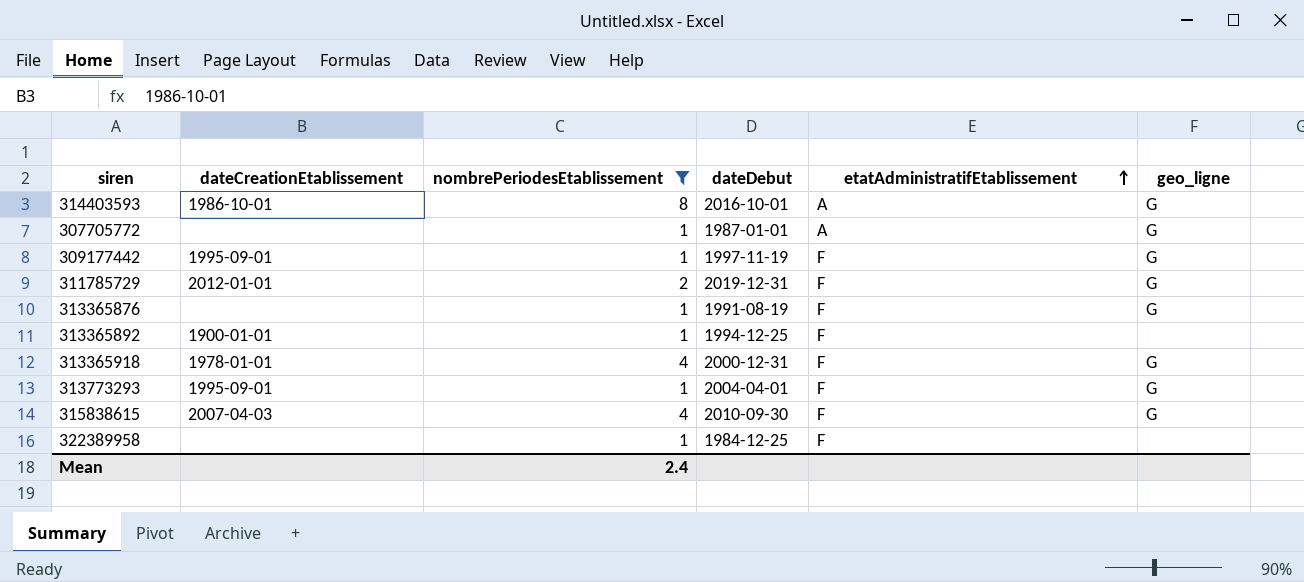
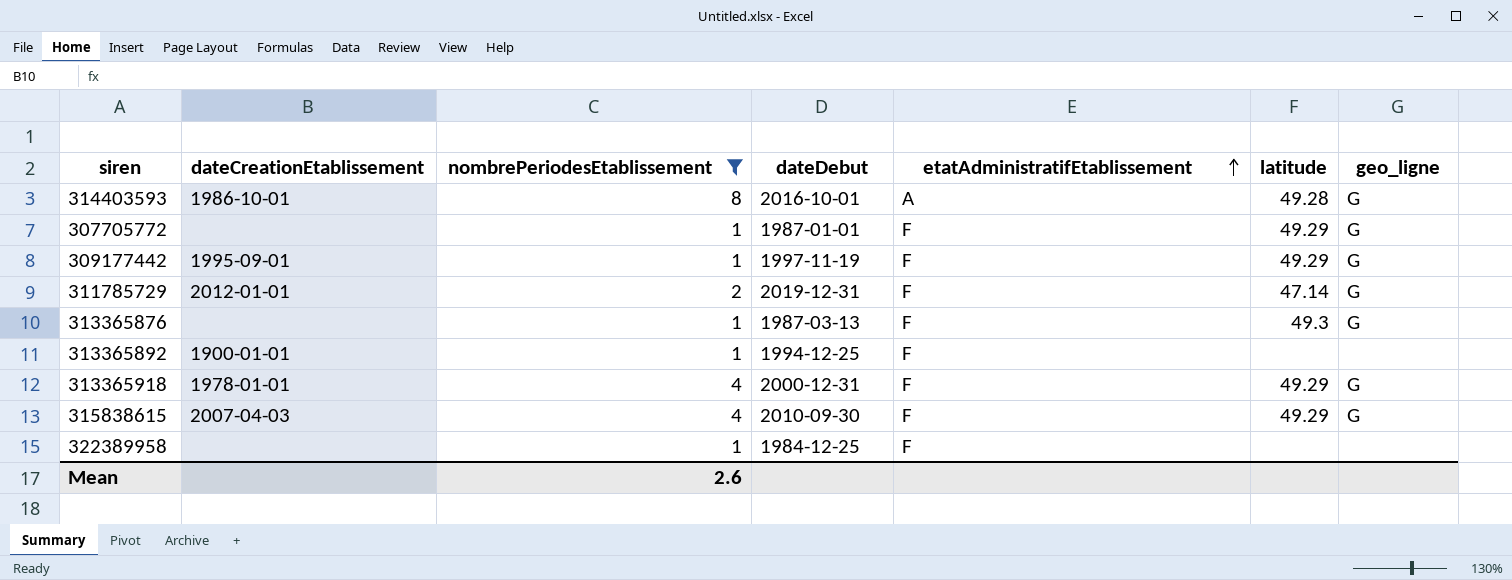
column latitude | position: none -> 6
row 313773293: 1995-09-01 | 1 | 2004-04-01 | F | G -> none
307705772 | etatAdministratifEtablissement: A -> F
313365876 | dateDebut: 1991-08-19 -> 1987-03-13
Mean | nombrePeriodesEtablissement: 2.4 -> 2.6

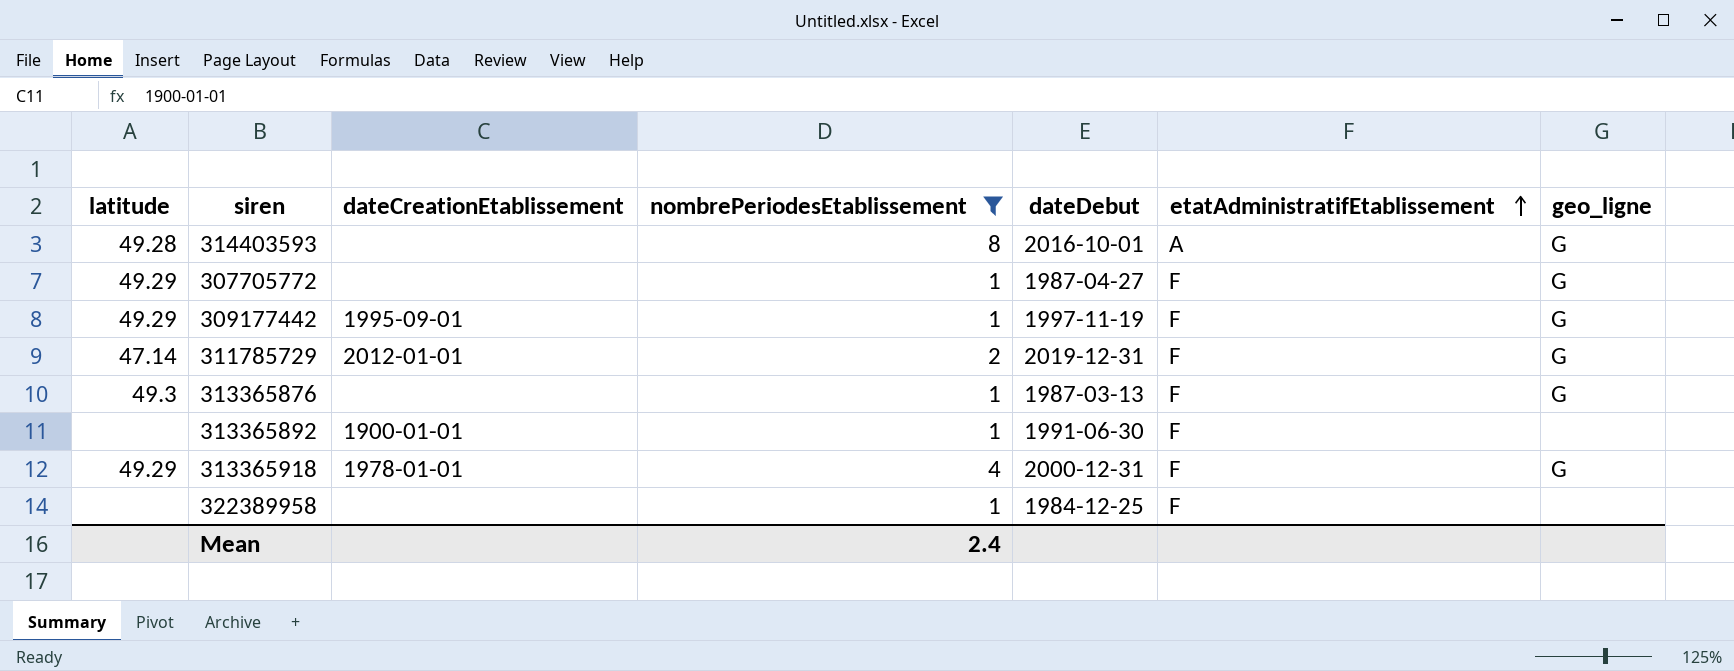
column latitude | position: 6 -> 1
row 315838615: 2007-04-03 | 4 | 2010-09-30 | F | 49.29 | G -> none
314403593 | dateCreationEtablissement: 1986-10-01 -> none
307705772 | dateDebut: 1987-01-01 -> 1987-04-27
313365892 | dateDebut: 1994-12-25 -> 1991-06-30
Mean | nombrePeriodesEtablissement: 2.6 -> 2.4

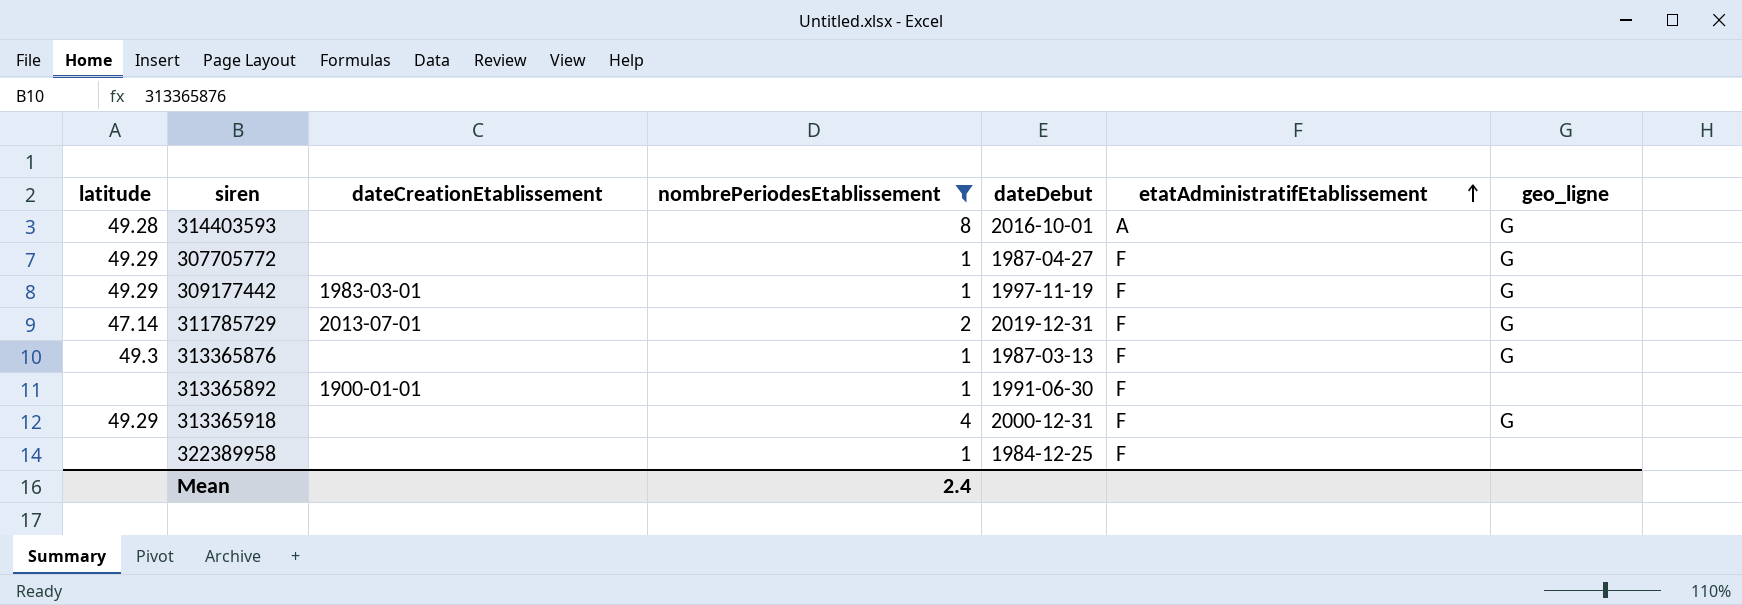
309177442 | dateCreationEtablissement: 1995-09-01 -> 1983-03-01
311785729 | dateCreationEtablissement: 2012-01-01 -> 2013-07-01
313365918 | dateCreationEtablissement: 1978-01-01 -> none

